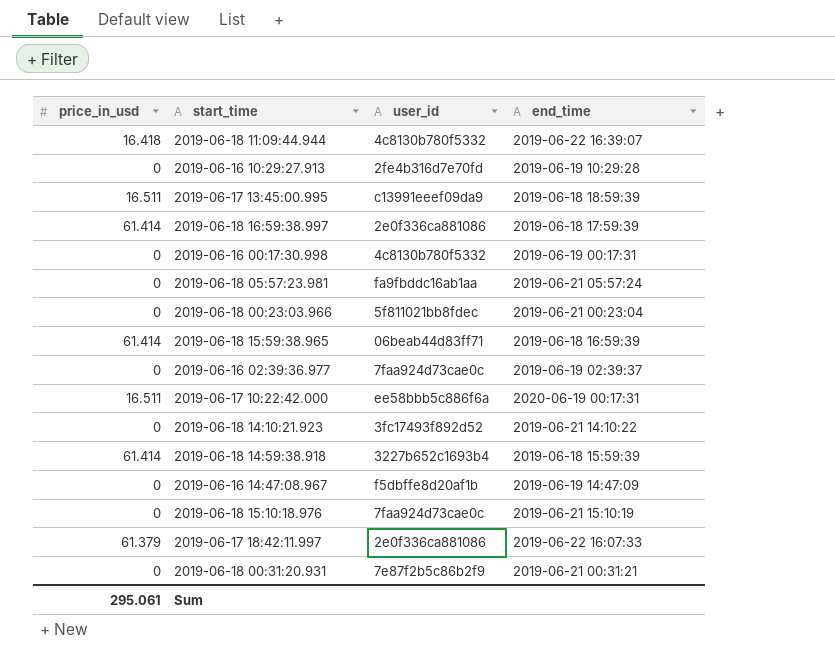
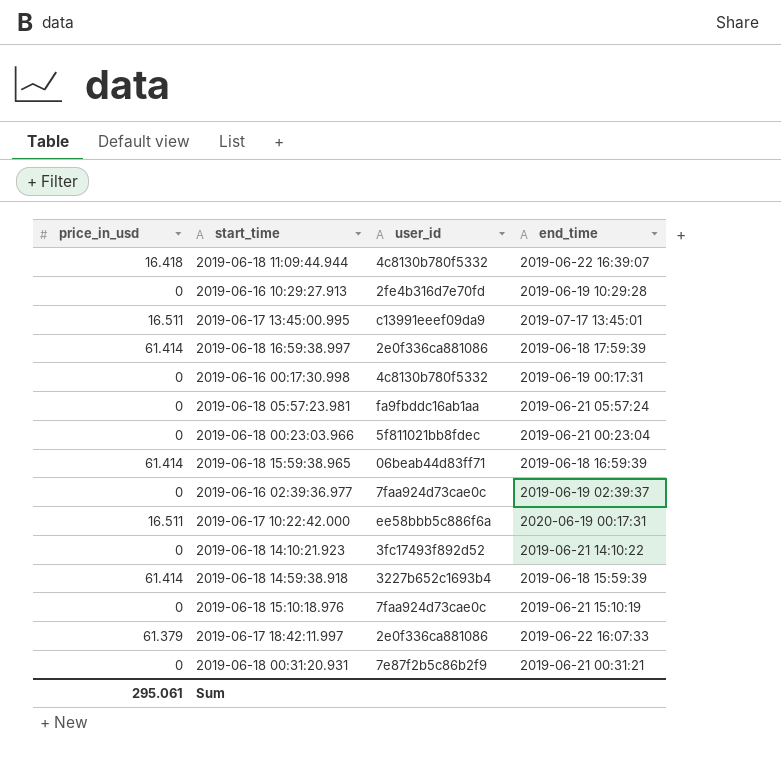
row 2019-06-16 14:47:08.967: 0 | f5dbffe8d20af1b | 2019-06-19 14:47:09 -> none
2019-06-17 13:45:00.995 | end_time: 2019-06-18 18:59:39 -> 2019-07-17 13:45:01

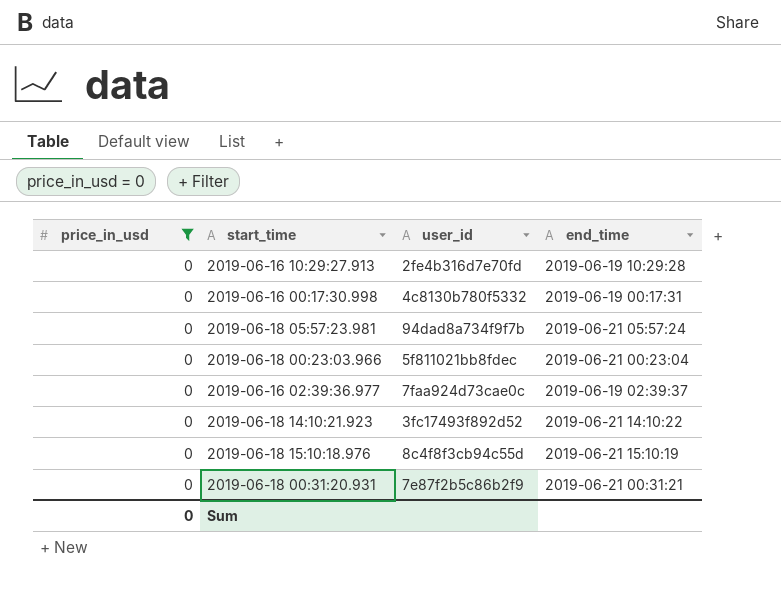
filter: none -> price_in_usd = 0
2019-06-18 05:57:23.981 | user_id: fa9fbddc16ab1aa -> 94dad8a734f9f7b
2019-06-18 15:10:18.976 | user_id: 7faa924d73cae0c -> 8c4f8f3cb94c55d
Sum | price_in_usd: 295.061 -> 0

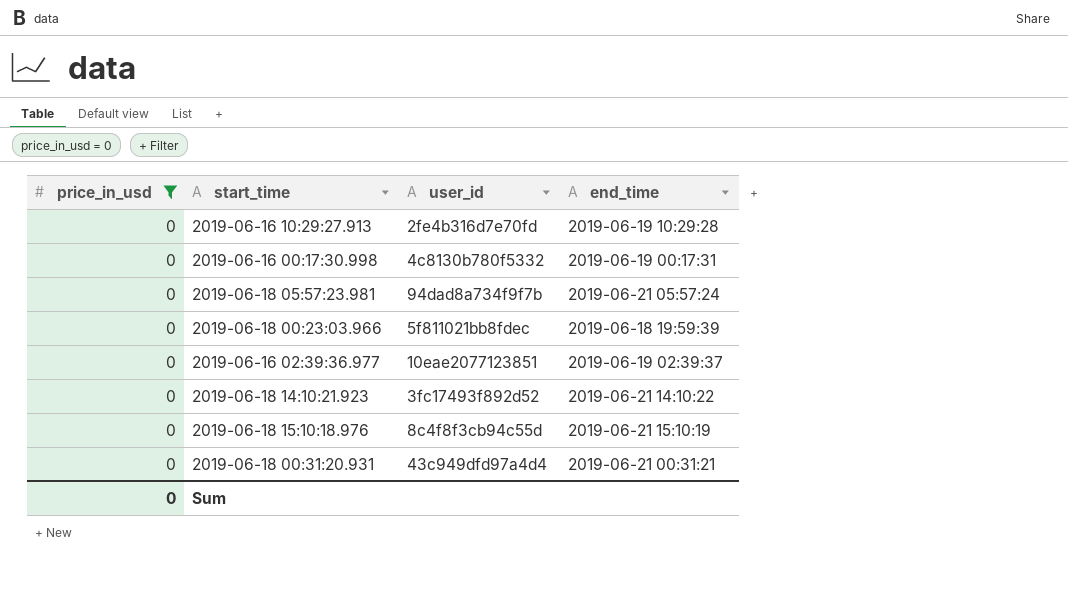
2019-06-18 00:23:03.966 | end_time: 2019-06-21 00:23:04 -> 2019-06-18 19:59:39
2019-06-16 02:39:36.977 | user_id: 7faa924d73cae0c -> 10eae2077123851
2019-06-18 00:31:20.931 | user_id: 7e87f2b5c86b2f9 -> 43c949dfd97a4d4

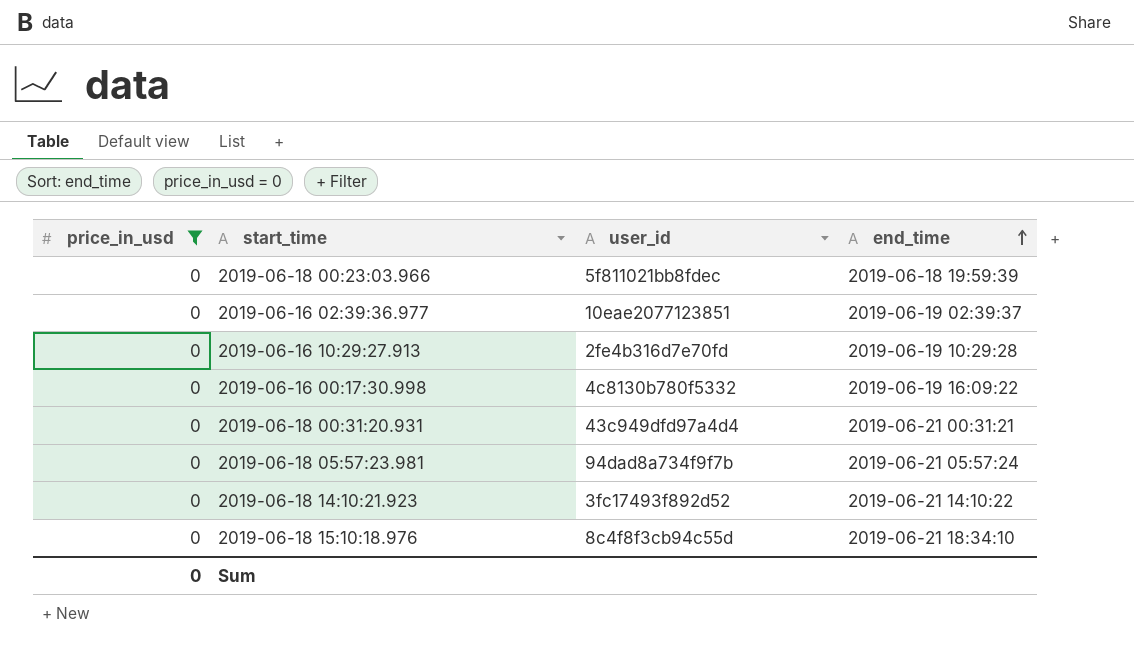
row order: none -> end_time ascending
2019-06-16 00:17:30.998 | end_time: 2019-06-19 00:17:31 -> 2019-06-19 16:09:22
2019-06-18 15:10:18.976 | end_time: 2019-06-21 15:10:19 -> 2019-06-21 18:34:10

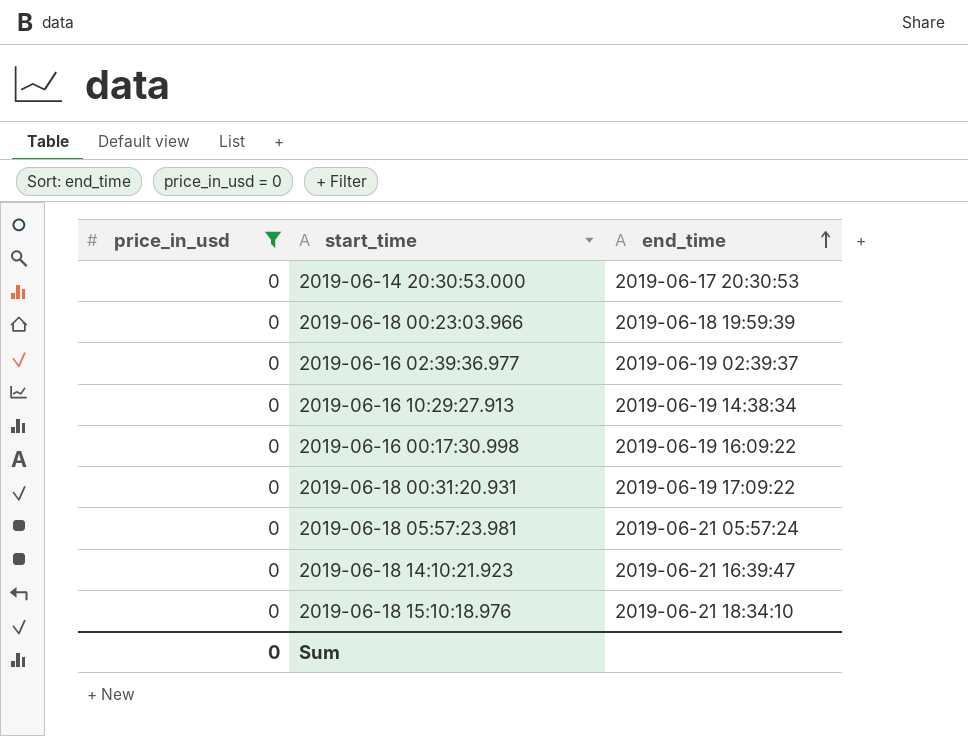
column user_id | position: 3 -> none
row 2019-06-14 20:30:53.000: none -> 0 | 2019-06-17 20:30:53
2019-06-16 10:29:27.913 | end_time: 2019-06-19 10:29:28 -> 2019-06-19 14:38:34
2019-06-18 00:31:20.931 | end_time: 2019-06-21 00:31:21 -> 2019-06-19 17:09:22
2019-06-18 14:10:21.923 | end_time: 2019-06-21 14:10:22 -> 2019-06-21 16:39:47

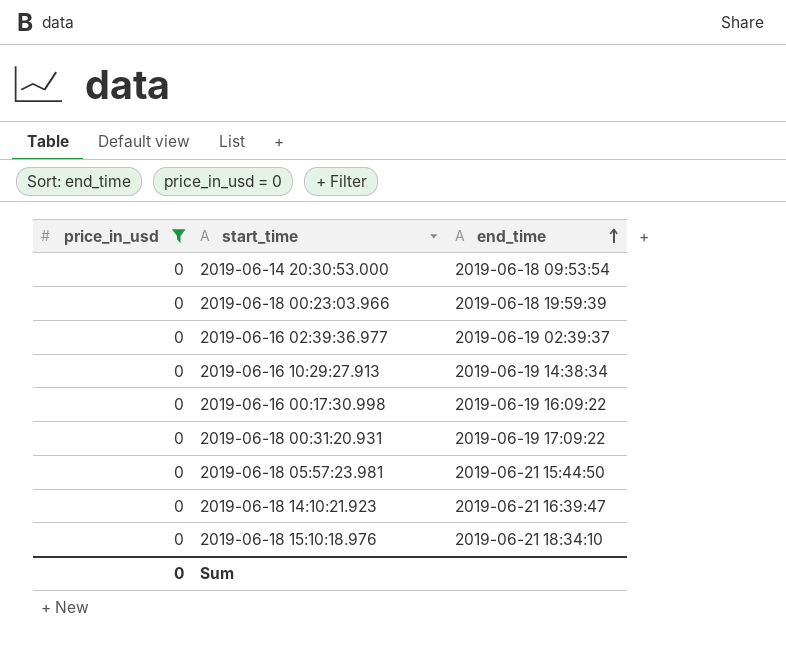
2019-06-14 20:30:53.000 | end_time: 2019-06-17 20:30:53 -> 2019-06-18 09:53:54
2019-06-18 05:57:23.981 | end_time: 2019-06-21 05:57:24 -> 2019-06-21 15:44:50

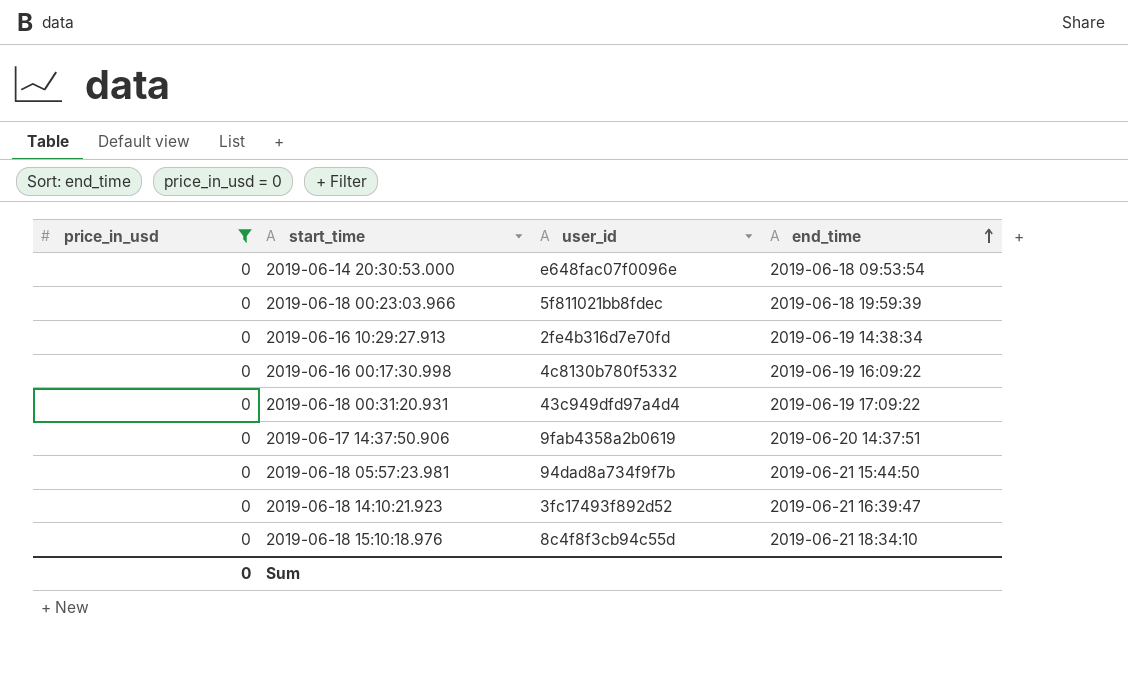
column user_id | position: none -> 3
row 2019-06-16 02:39:36.977: 0 | 2019-06-19 02:39:37 -> none
row 2019-06-17 14:37:50.906: none -> 0 | 9fab4358a2b0619 | 2019-06-20 14:37:51

